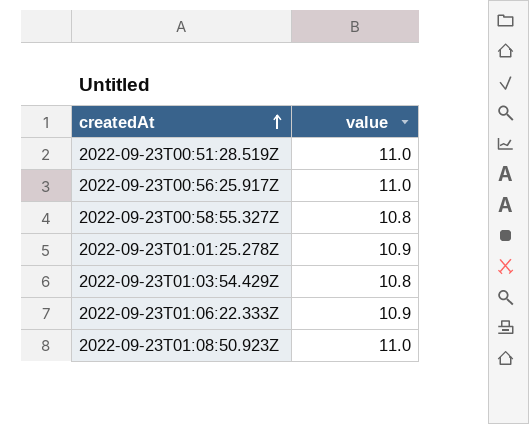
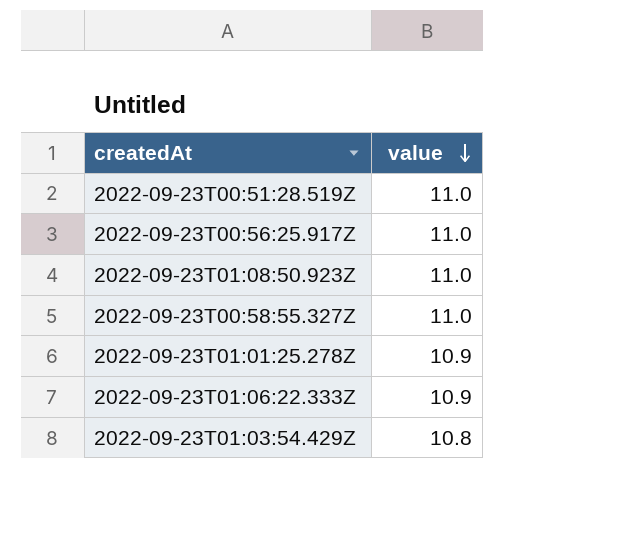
row order: createdAt ascending -> value descending
2022-09-23T00:58:55.327Z | value: 10.8 -> 11.0

